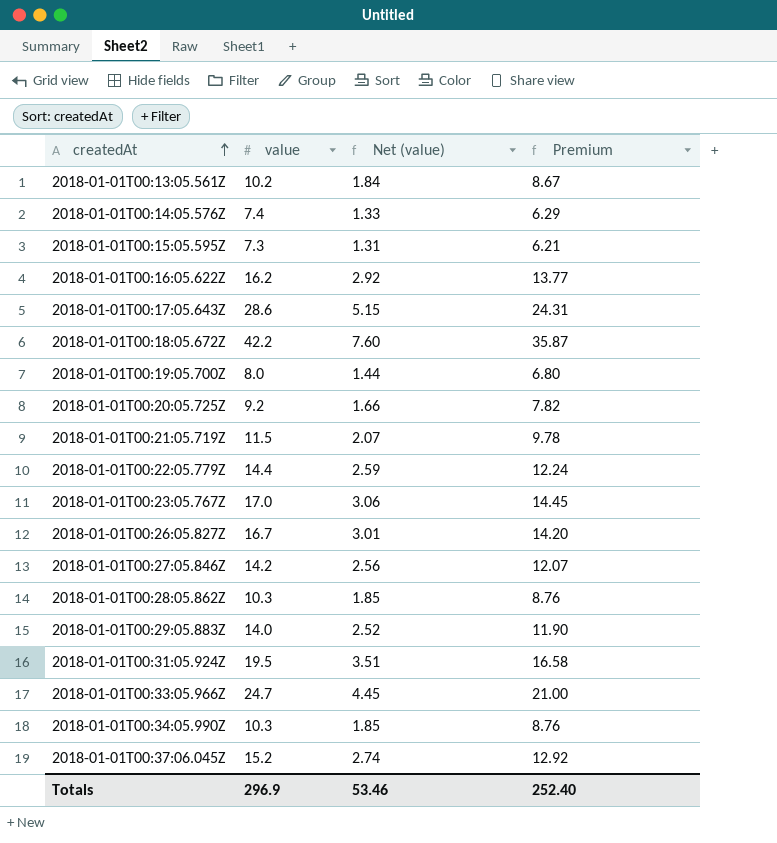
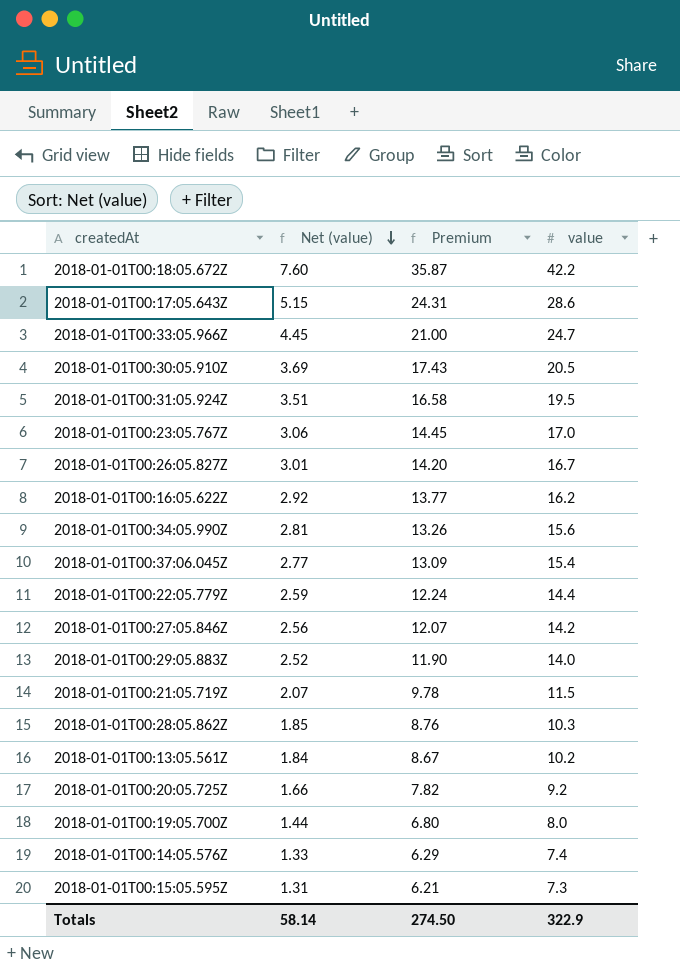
row order: createdAt ascending -> Net (value) descending
column value | position: 2 -> 4
row 2018-01-01T00:30:05.910Z: none -> 3.69 | 17.43 | 20.5
2018-01-01T00:34:05.990Z | Net (value): 1.85 -> 2.81
2018-01-01T00:34:05.990Z | Premium: 8.76 -> 13.26
2018-01-01T00:34:05.990Z | value: 10.3 -> 15.6
2018-01-01T00:37:06.045Z | Net (value): 2.74 -> 2.77
2018-01-01T00:37:06.045Z | Premium: 12.92 -> 13.09
2018-01-01T00:37:06.045Z | value: 15.2 -> 15.4
Totals | Net (value): 53.46 -> 58.14
Totals | Premium: 252.40 -> 274.50
Totals | value: 296.9 -> 322.9

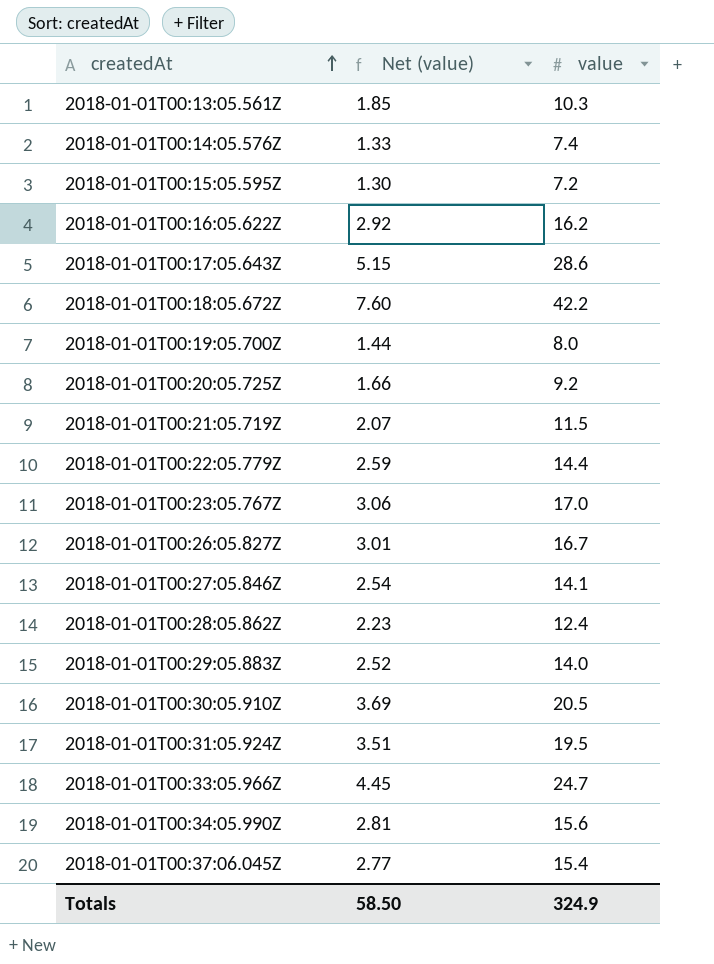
row order: Net (value) descending -> createdAt ascending
column Premium | formula: [value] * 0.85 -> none
2018-01-01T00:13:05.561Z | Net (value): 1.84 -> 1.85
2018-01-01T00:13:05.561Z | value: 10.2 -> 10.3
2018-01-01T00:15:05.595Z | Net (value): 1.31 -> 1.30
2018-01-01T00:15:05.595Z | value: 7.3 -> 7.2
2018-01-01T00:27:05.846Z | Net (value): 2.56 -> 2.54
2018-01-01T00:27:05.846Z | value: 14.2 -> 14.1
2018-01-01T00:28:05.862Z | Net (value): 1.85 -> 2.23
2018-01-01T00:28:05.862Z | value: 10.3 -> 12.4
Totals | Net (value): 58.14 -> 58.50
Totals | value: 322.9 -> 324.9

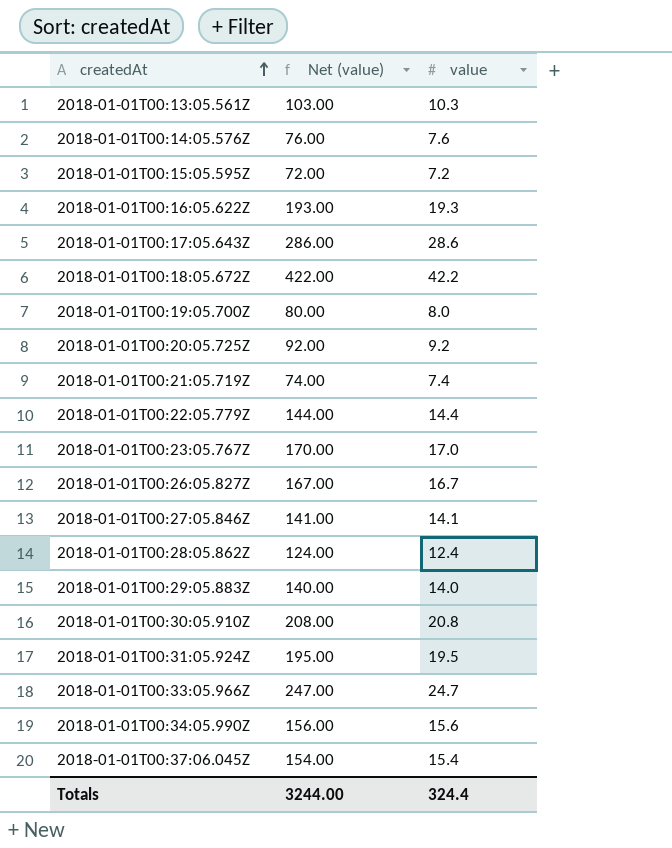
column Net (value) | formula: [value] * 0.18 -> [value] * 10
2018-01-01T00:14:05.576Z | value: 7.4 -> 7.6
2018-01-01T00:16:05.622Z | value: 16.2 -> 19.3
2018-01-01T00:21:05.719Z | value: 11.5 -> 7.4
2018-01-01T00:30:05.910Z | value: 20.5 -> 20.8
Totals | Net (value): 58.50 -> 3244.00
Totals | value: 324.9 -> 324.4

